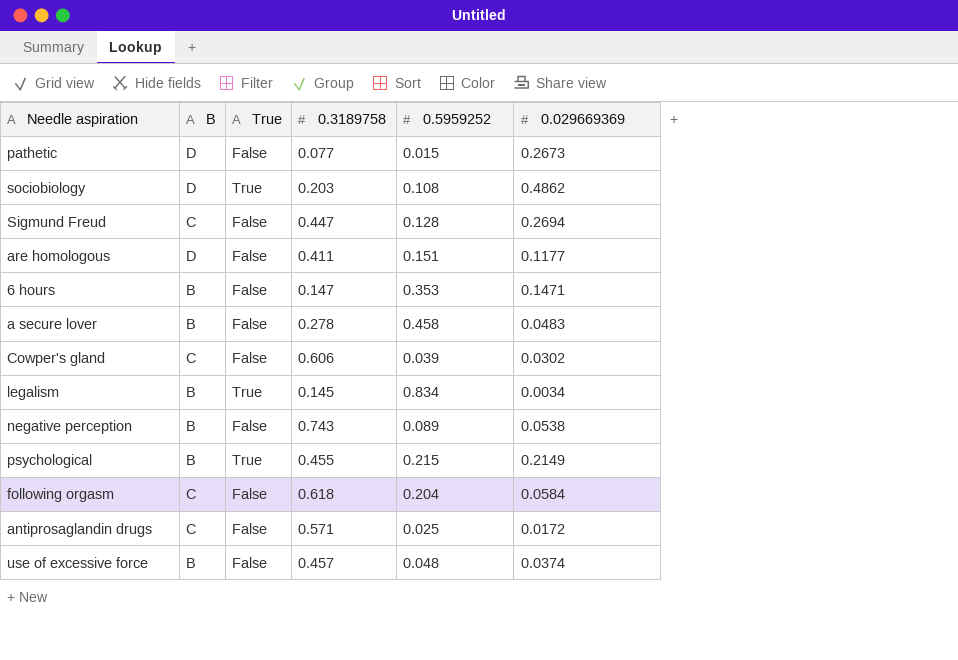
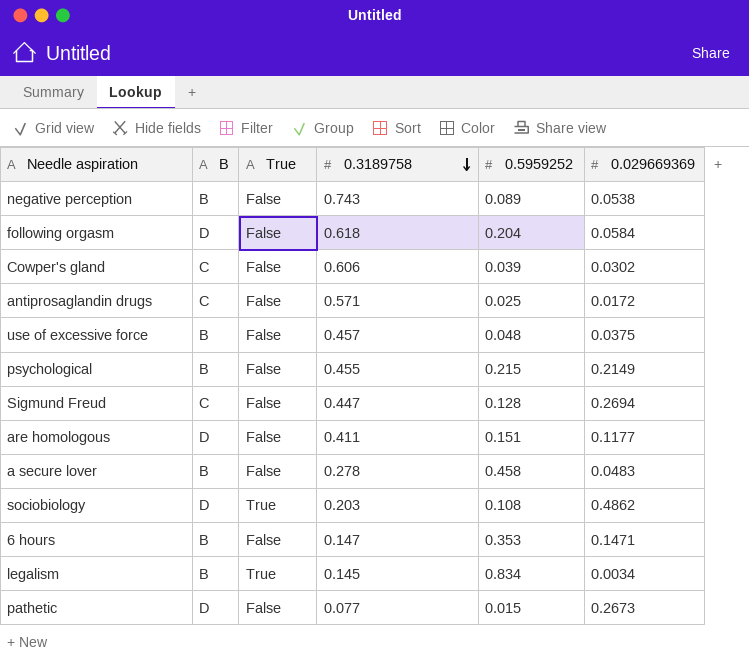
row order: none -> 0.3189758 descending
following orgasm | B: C -> D
use of excessive force | 0.029669369: 0.0374 -> 0.0375
psychological | True: True -> False

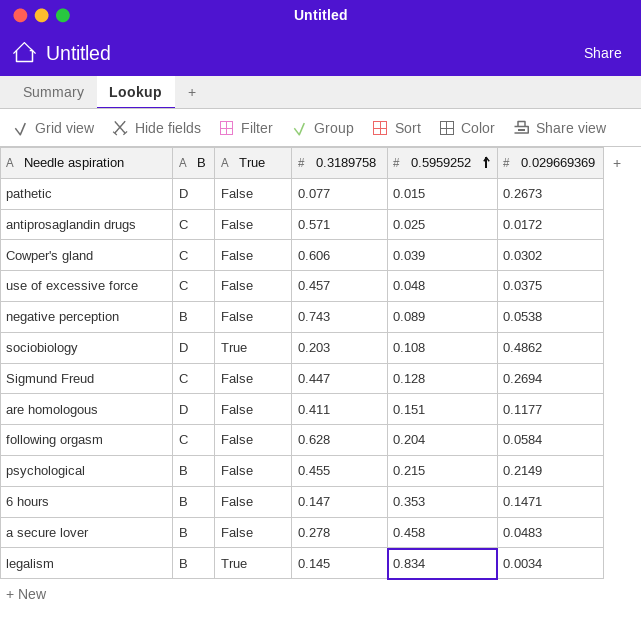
row order: 0.3189758 descending -> 0.5959252 ascending
use of excessive force | B: B -> C
following orgasm | B: D -> C
following orgasm | 0.3189758: 0.618 -> 0.628

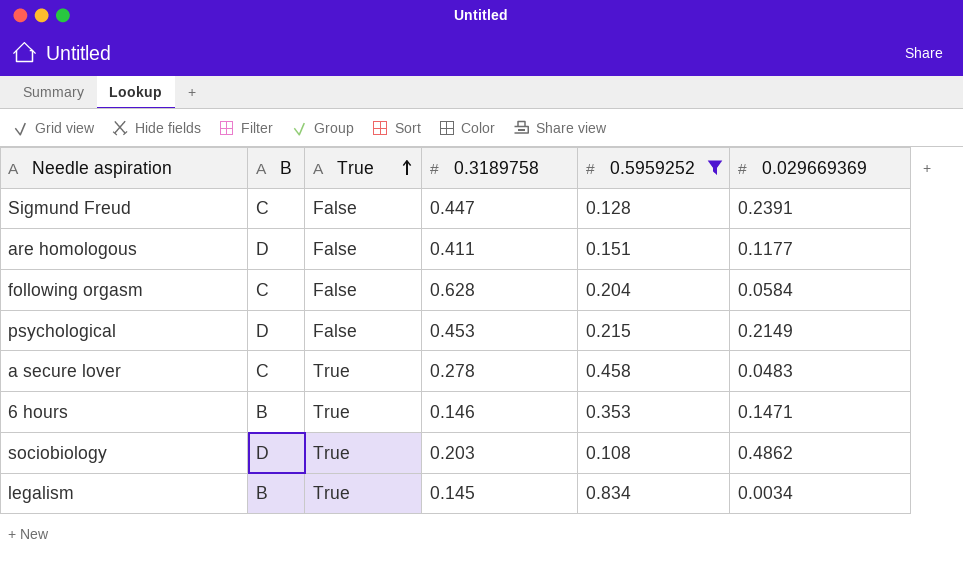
filter: none -> 0.5959252 >= 0.108
row order: 0.5959252 ascending -> True ascending
Sigmund Freud | 0.029669369: 0.2694 -> 0.2391
psychological | B: B -> D
psychological | 0.3189758: 0.455 -> 0.453
a secure lover | B: B -> C
a secure lover | True: False -> True
6 hours | True: False -> True
6 hours | 0.3189758: 0.147 -> 0.146

